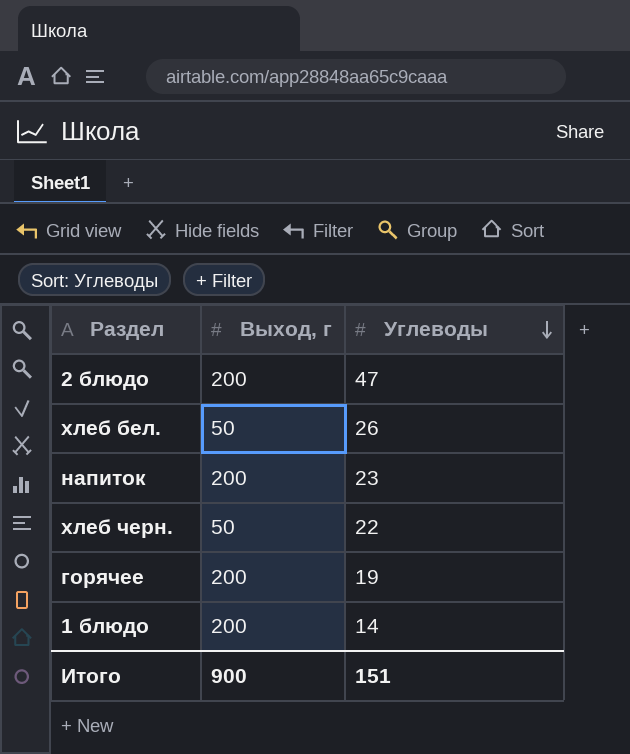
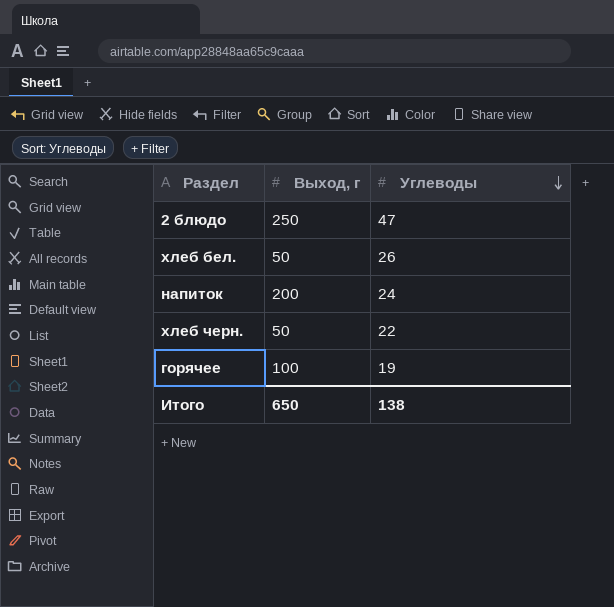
row 1 блюдо: 200 | 14 -> none
2 блюдо | Выход, г: 200 -> 250
напиток | Углеводы: 23 -> 24
горячее | Выход, г: 200 -> 100
Итого | Выход, г: 900 -> 650
Итого | Углеводы: 151 -> 138

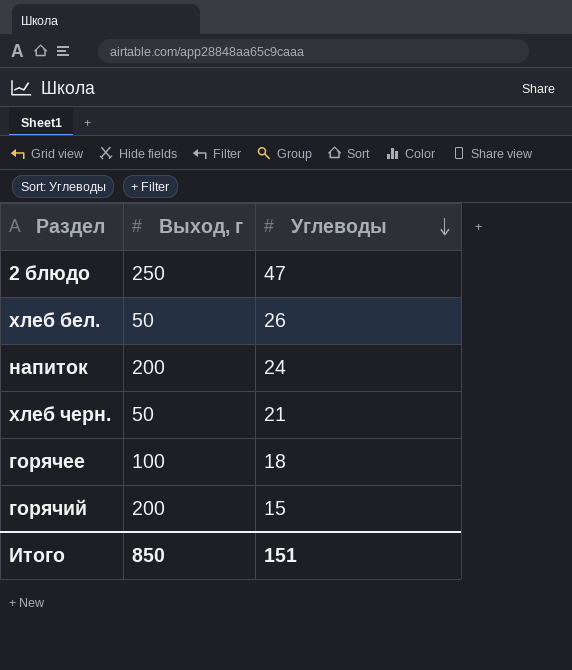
хлеб черн. | Углеводы: 22 -> 21
горячее | Углеводы: 19 -> 18
row горячий: none -> 200 | 15
Итого | Выход, г: 650 -> 850
Итого | Углеводы: 138 -> 151

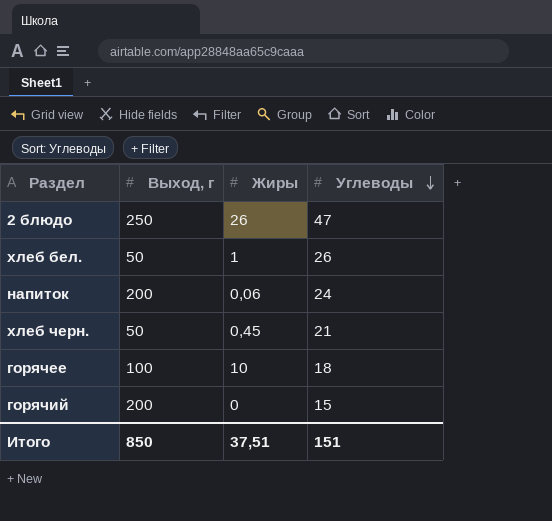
column Жиры | position: none -> 3

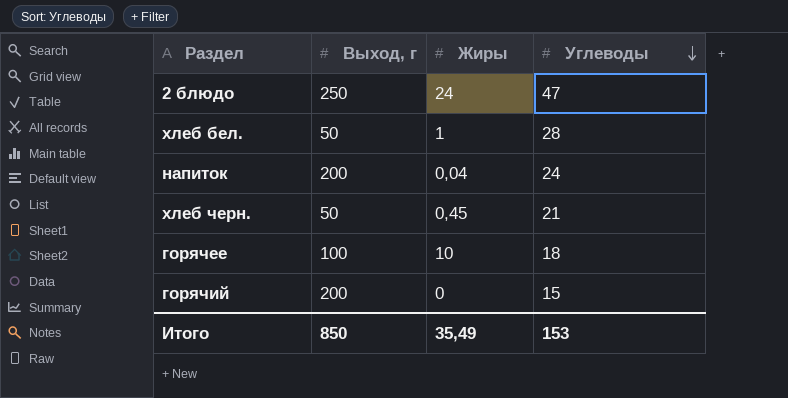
2 блюдо | Жиры: 26 -> 24
хлеб бел. | Углеводы: 26 -> 28
напиток | Жиры: 0,06 -> 0,04
Итого | Жиры: 37,51 -> 35,49
Итого | Углеводы: 151 -> 153

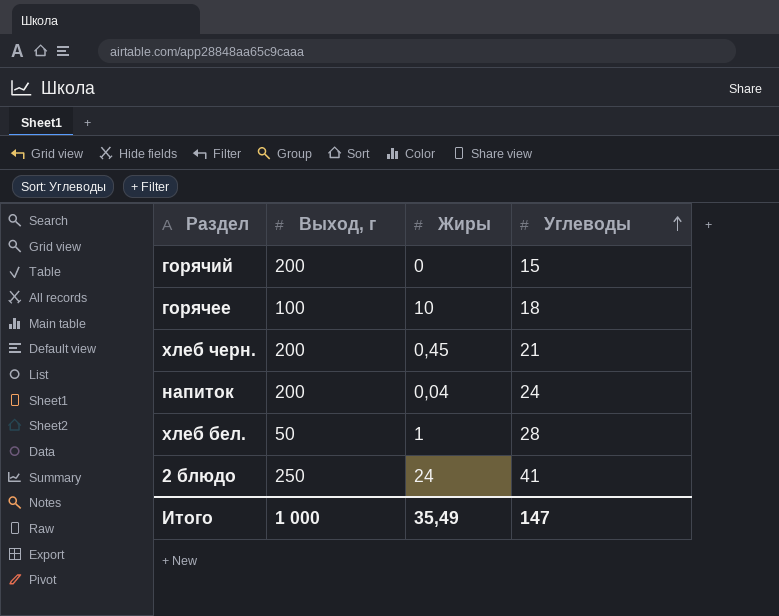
row order: Углеводы descending -> Углеводы ascending
хлеб черн. | Выход, г: 50 -> 200
2 блюдо | Углеводы: 47 -> 41
Итого | Выход, г: 850 -> 1 000
Итого | Углеводы: 153 -> 147

